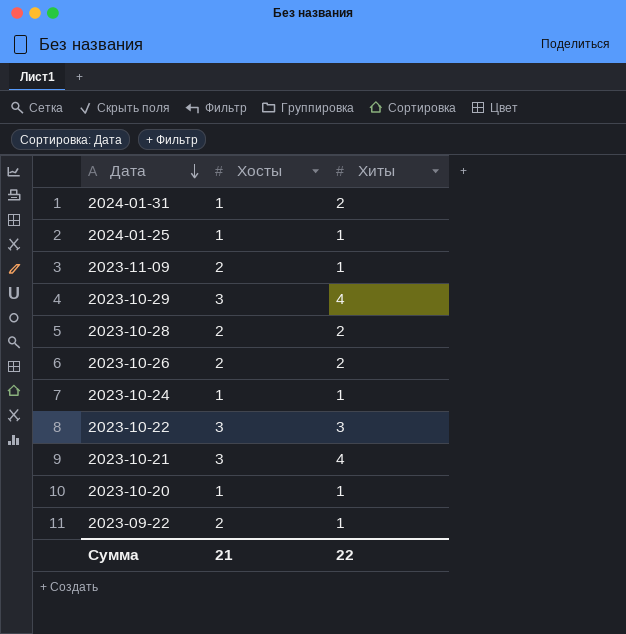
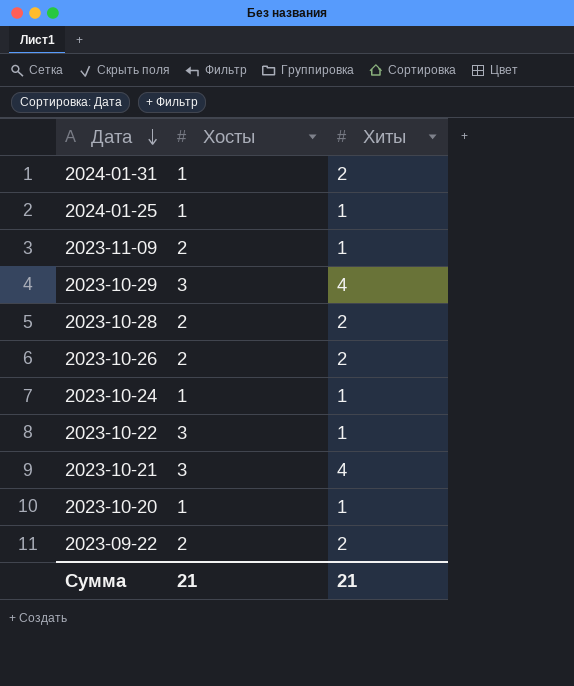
2023-10-22 | Хиты: 3 -> 1
2023-09-22 | Хиты: 1 -> 2
Сумма | Хиты: 22 -> 21

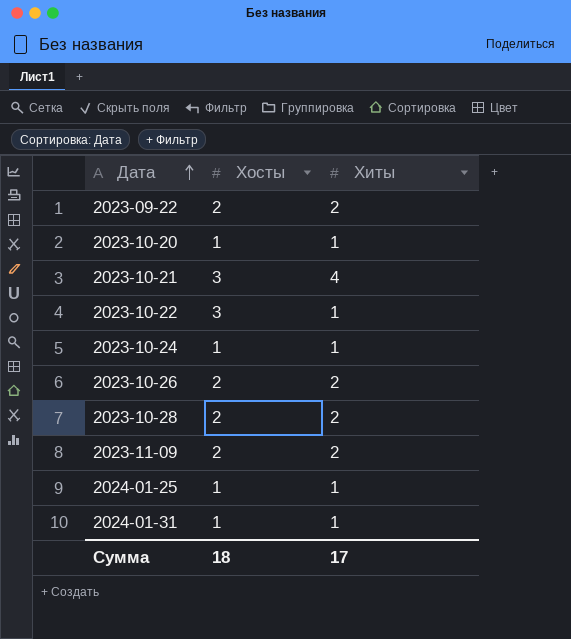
row order: Дата descending -> Дата ascending
row 2023-10-29: 3 | 4 -> none
2023-11-09 | Хиты: 1 -> 2
2024-01-31 | Хиты: 2 -> 1
Сумма | Хосты: 21 -> 18
Сумма | Хиты: 21 -> 17

